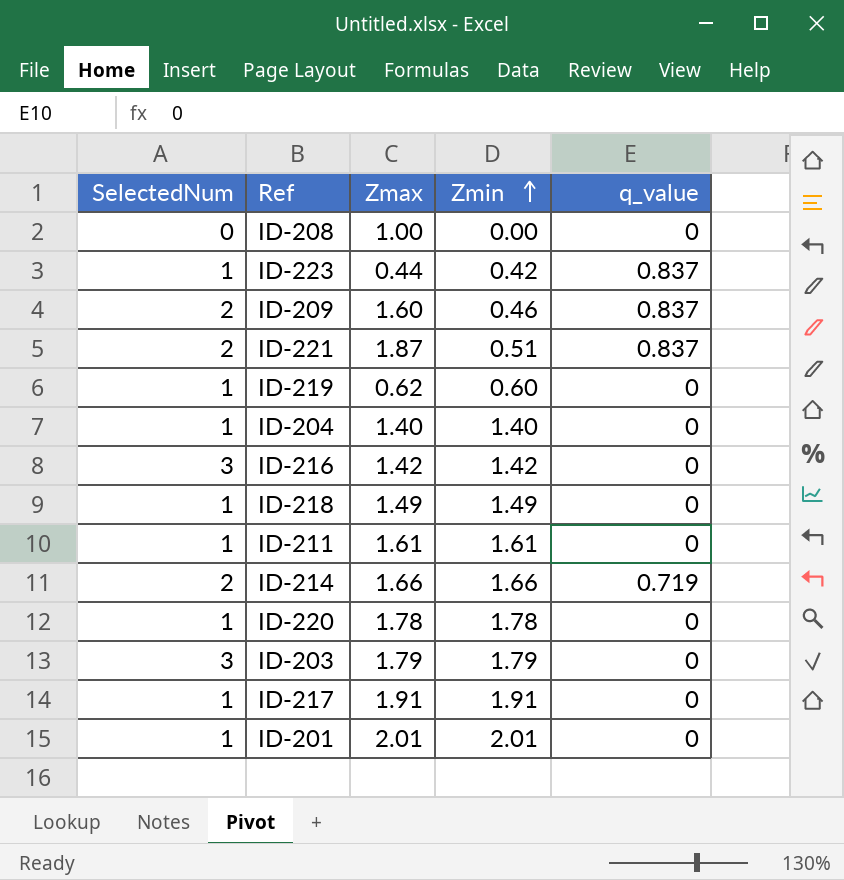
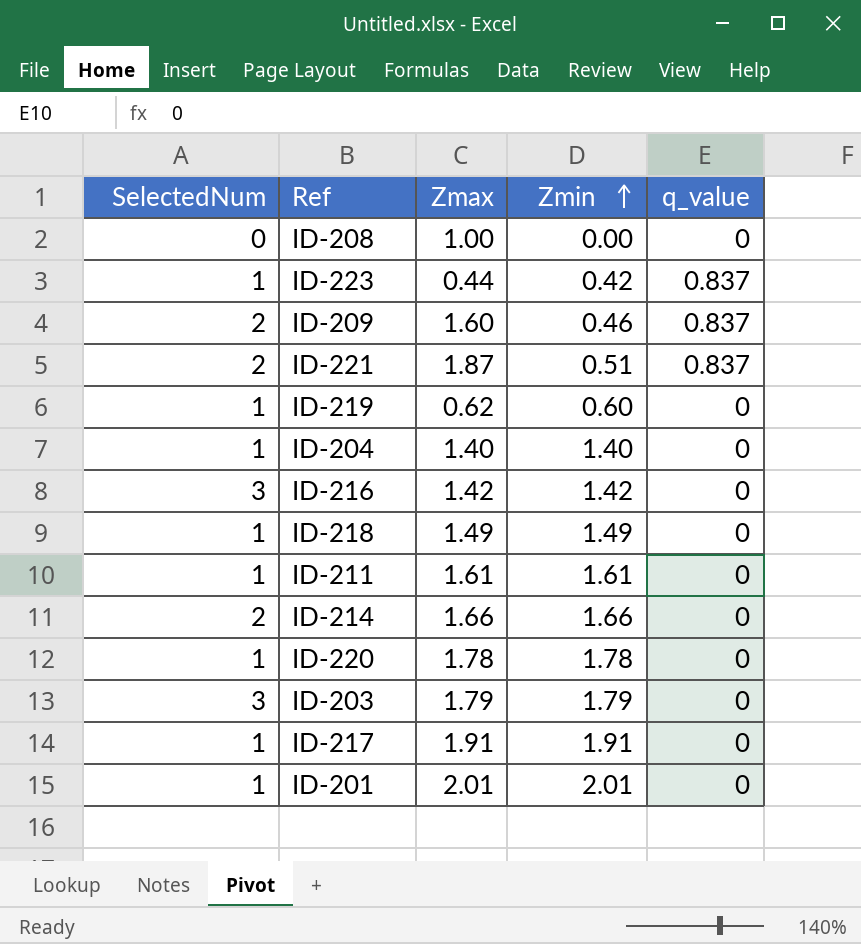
ID-214 | q_value: 0.719 -> 0

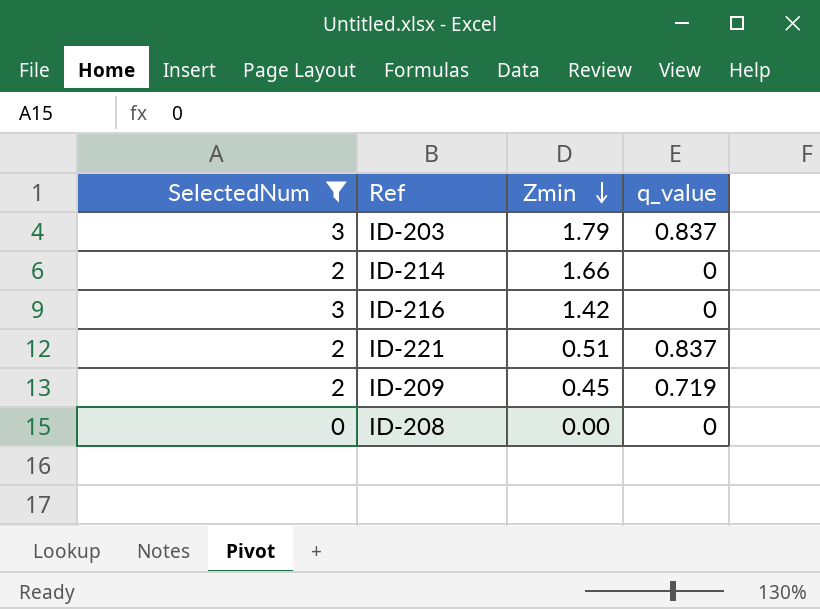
filter: none -> SelectedNum != 1
row order: Zmin ascending -> Zmin descending
column Zmax | position: 3 -> none
ID-203 | q_value: 0 -> 0.837
ID-209 | Zmin: 0.46 -> 0.45
ID-209 | q_value: 0.837 -> 0.719

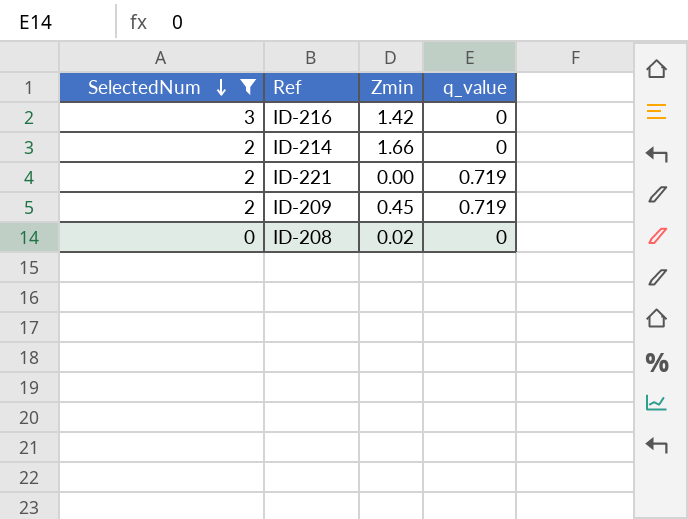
row order: Zmin descending -> SelectedNum descending
row ID-203: 3 | 1.79 | 0.837 -> none
ID-221 | Zmin: 0.51 -> 0.00
ID-221 | q_value: 0.837 -> 0.719
ID-208 | Zmin: 0.00 -> 0.02

